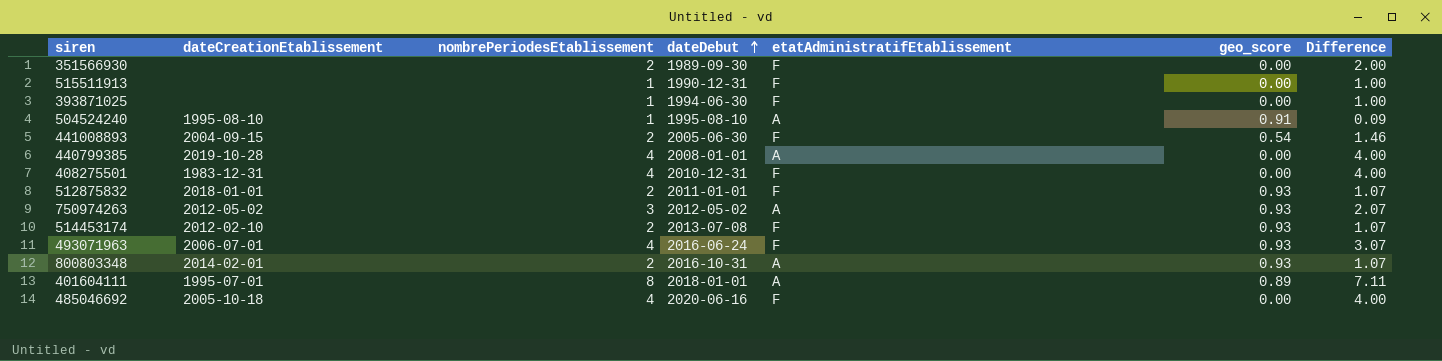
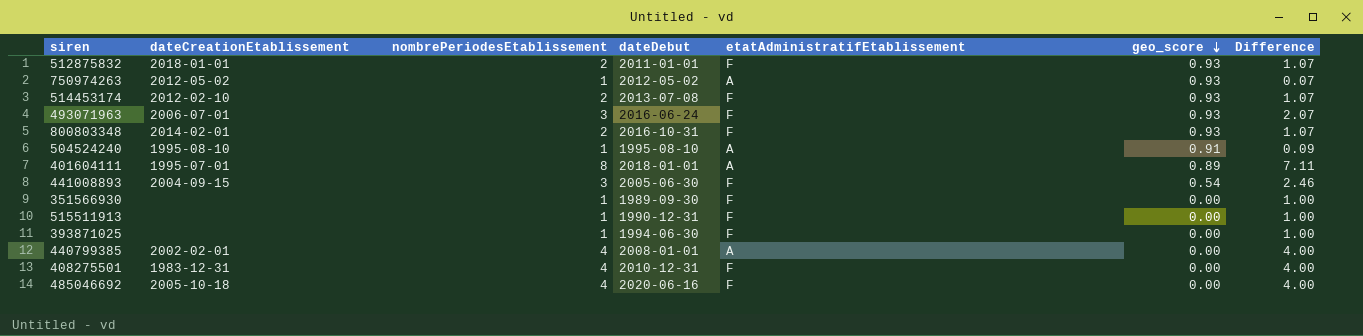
row order: dateDebut ascending -> geo_score descending
750974263 | nombrePeriodesEtablissement: 3 -> 1
750974263 | Difference: 2.07 -> 0.07
493071963 | nombrePeriodesEtablissement: 4 -> 3
493071963 | Difference: 3.07 -> 2.07
800803348 | etatAdministratifEtablissement: A -> F
441008893 | nombrePeriodesEtablissement: 2 -> 3
441008893 | Difference: 1.46 -> 2.46
351566930 | nombrePeriodesEtablissement: 2 -> 1
351566930 | Difference: 2.00 -> 1.00
440799385 | dateCreationEtablissement: 2019-10-28 -> 2002-02-01

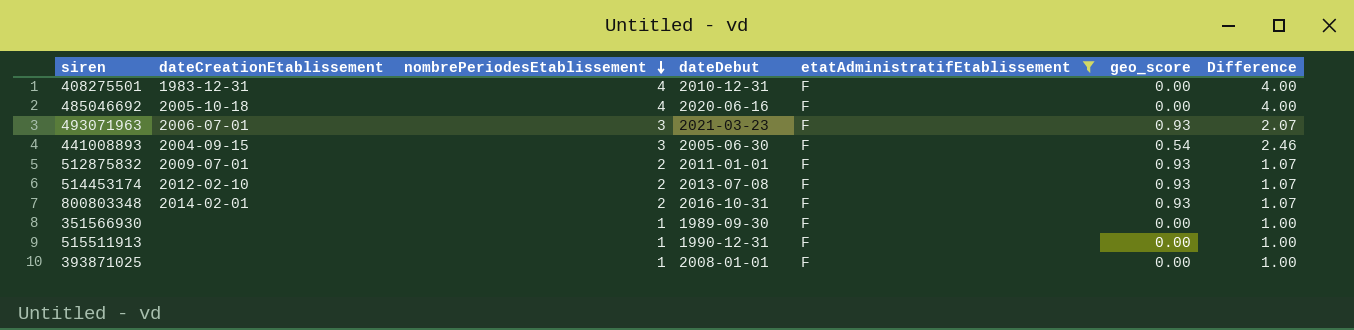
filter: none -> etatAdministratifEtablissement = F
row order: geo_score descending -> nombrePeriodesEtablissement descending
493071963 | dateDebut: 2016-06-24 -> 2021-03-23
512875832 | dateCreationEtablissement: 2018-01-01 -> 2009-07-01
393871025 | dateDebut: 1994-06-30 -> 2008-01-01

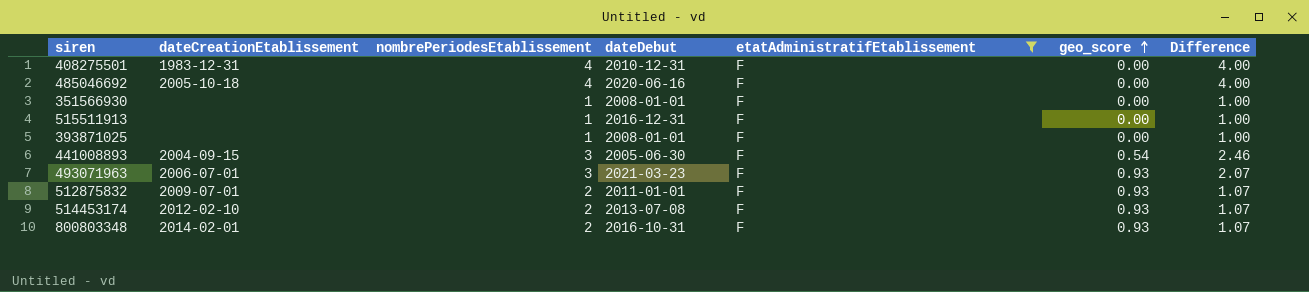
row order: nombrePeriodesEtablissement descending -> geo_score ascending
351566930 | dateDebut: 1989-09-30 -> 2008-01-01
515511913 | dateDebut: 1990-12-31 -> 2016-12-31

